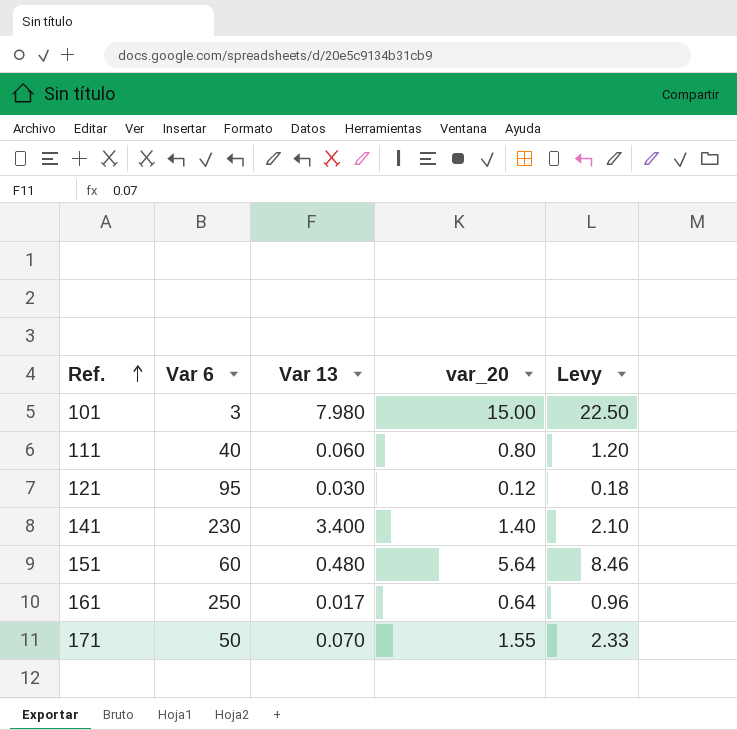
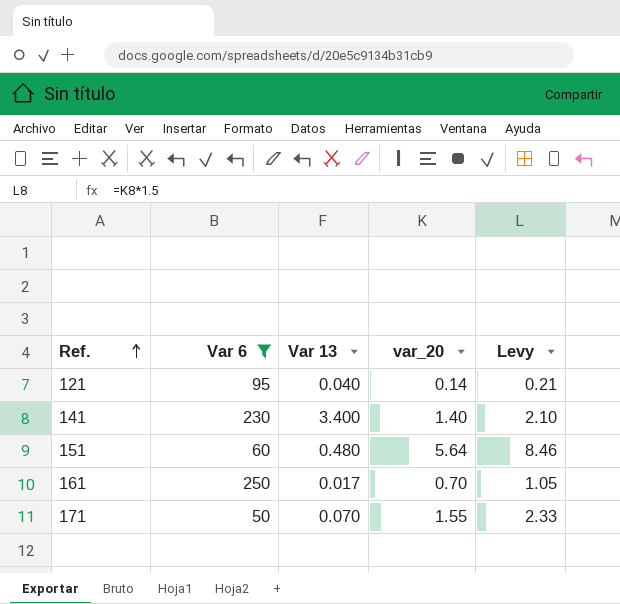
filter: none -> Var 6 >= 50
121 | Var 13: 0.030 -> 0.040
121 | var_20: 0.12 -> 0.14
121 | Levy: 0.18 -> 0.21
161 | var_20: 0.64 -> 0.70
161 | Levy: 0.96 -> 1.05

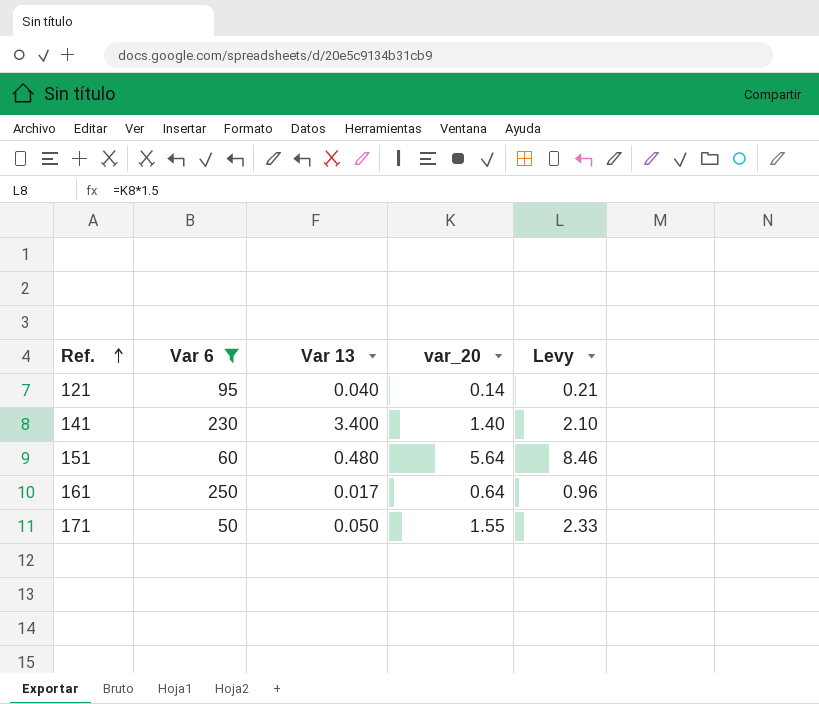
161 | var_20: 0.70 -> 0.64
161 | Levy: 1.05 -> 0.96
171 | Var 13: 0.070 -> 0.050

